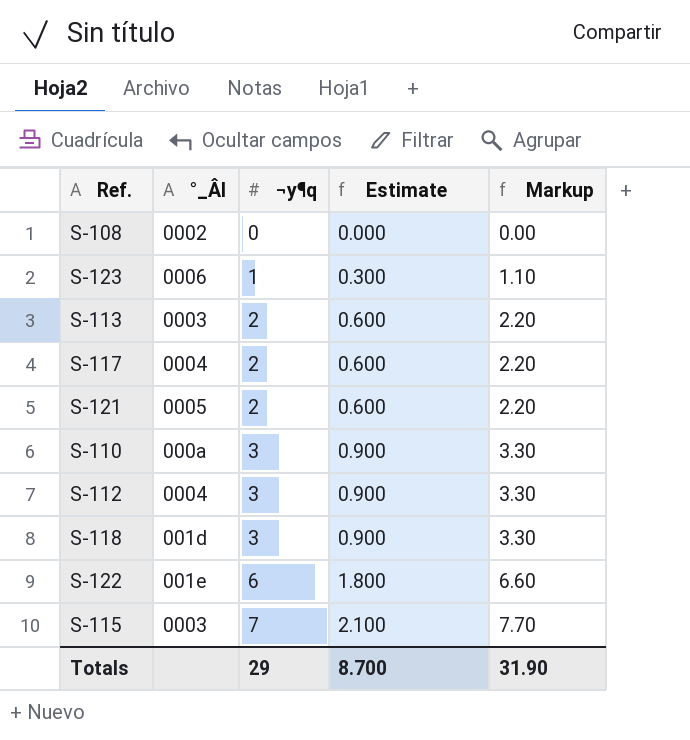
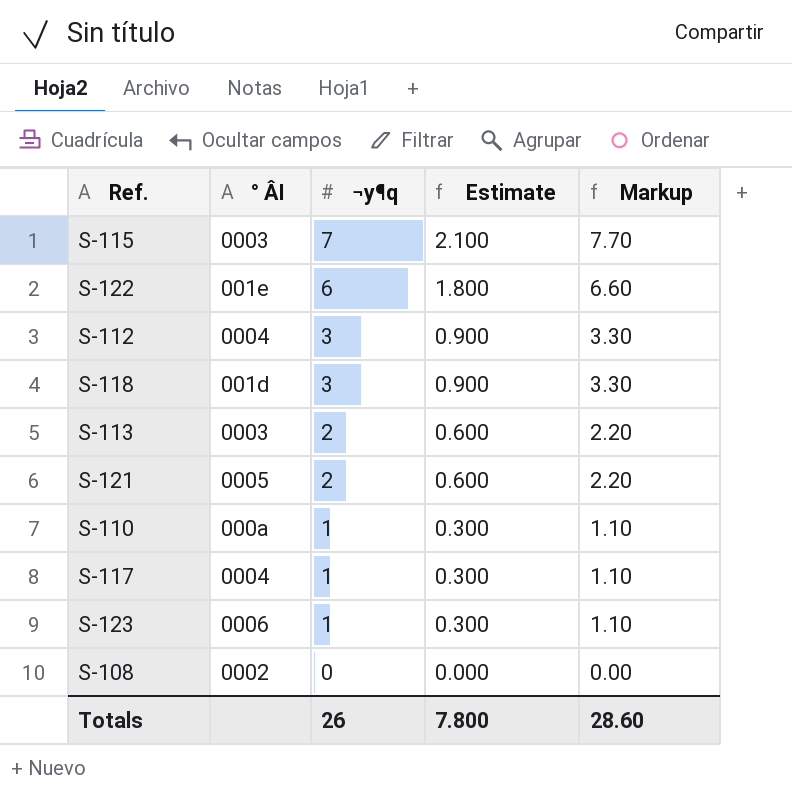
row order: ¬y¶q ascending -> ¬y¶q descending
column name: °_ÂI -> ° ÂI
S-110 | ¬y¶q: 3 -> 1
S-110 | Estimate: 0.900 -> 0.300
S-110 | Markup: 3.30 -> 1.10
S-117 | ¬y¶q: 2 -> 1
S-117 | Estimate: 0.600 -> 0.300
S-117 | Markup: 2.20 -> 1.10
Totals | ¬y¶q: 29 -> 26
Totals | Estimate: 8.700 -> 7.800
Totals | Markup: 31.90 -> 28.60

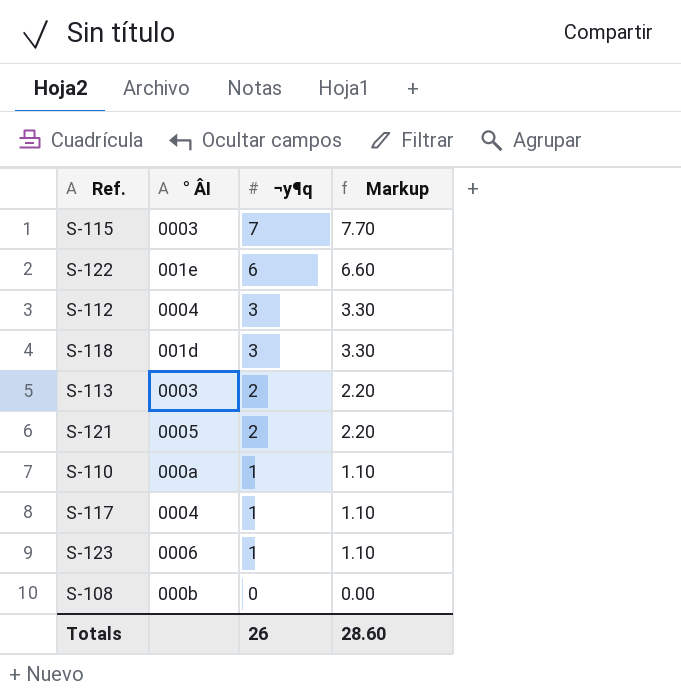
column Estimate | formula: [¬y¶q] * 0.3 -> none
S-108 | ° ÂI: 0002 -> 000b

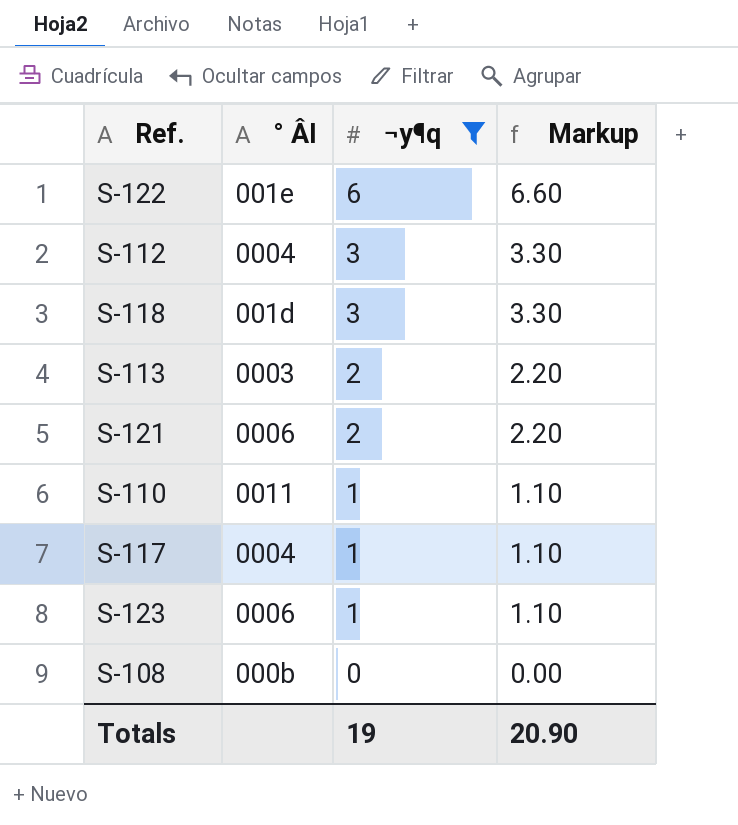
filter: none -> ¬y¶q != 7
S-121 | ° ÂI: 0005 -> 0006
S-110 | ° ÂI: 000a -> 0011
Totals | ¬y¶q: 26 -> 19
Totals | Markup: 28.60 -> 20.90

